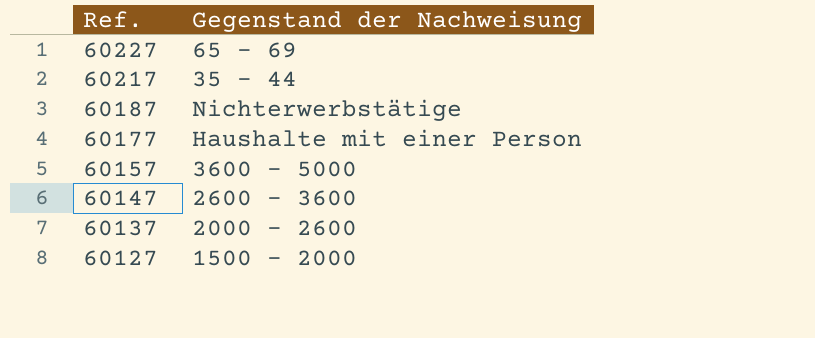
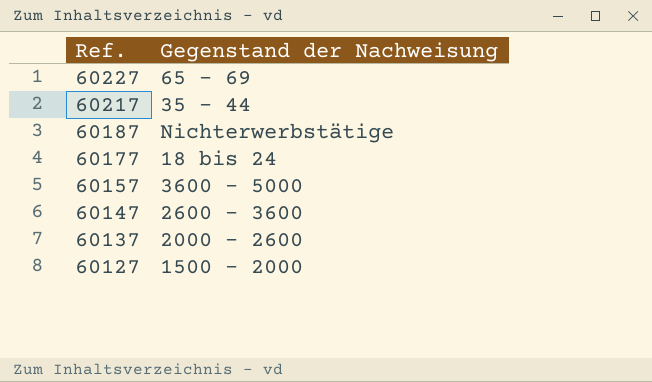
60177 | Gegenstand der Nachweisung: Haushalte mit einer Person -> 18 bis 24

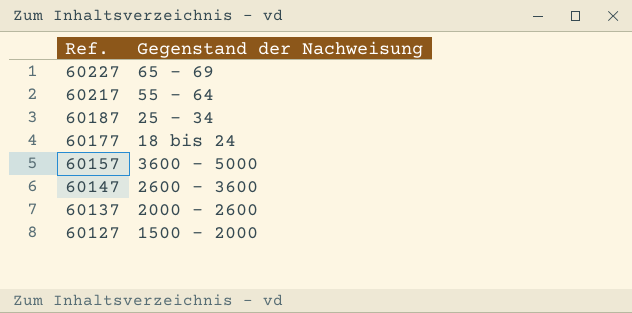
60217 | Gegenstand der Nachweisung: 35 - 44 -> 55 - 64
60187 | Gegenstand der Nachweisung: Nichterwerbstätige -> 25 - 34

